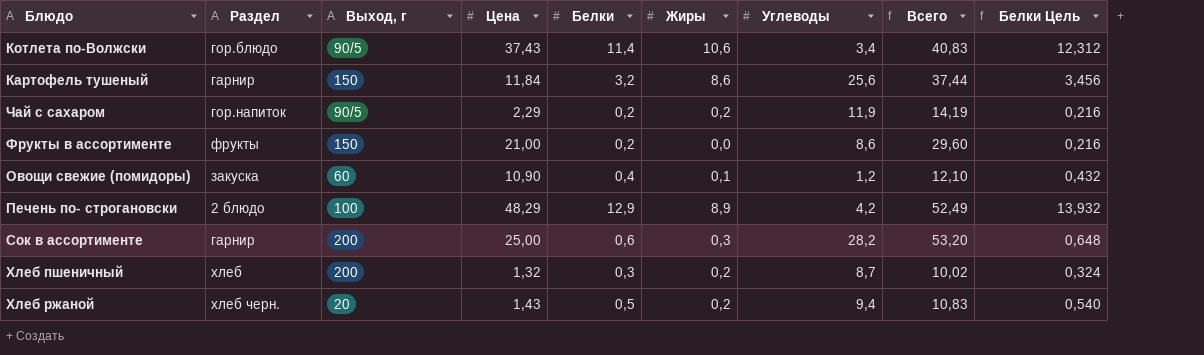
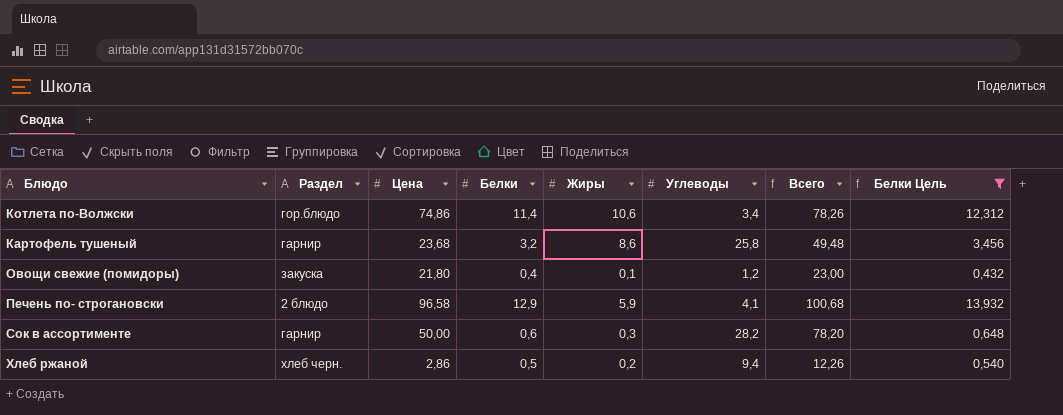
filter: none -> Белки Цель >= 0,432
column Выход, г | position: 3 -> none
Котлета по-Волжски | Цена: 37,43 -> 74,86
Котлета по-Волжски | Всего: 40,83 -> 78,26
Картофель тушеный | Цена: 11,84 -> 23,68
Картофель тушеный | Углеводы: 25,6 -> 25,8
Картофель тушеный | Всего: 37,44 -> 49,48
Овощи свежие (помидоры) | Цена: 10,90 -> 21,80
Овощи свежие (помидоры) | Всего: 12,10 -> 23,00
Печень по- строгановски | Цена: 48,29 -> 96,58
Печень по- строгановски | Жиры: 8,9 -> 5,9
Печень по- строгановски | Углеводы: 4,2 -> 4,1
Печень по- строгановски | Всего: 52,49 -> 100,68
Сок в ассортименте | Цена: 25,00 -> 50,00
Сок в ассортименте | Всего: 53,20 -> 78,20
Хлеб ржаной | Цена: 1,43 -> 2,86
Хлеб ржаной | Всего: 10,83 -> 12,26

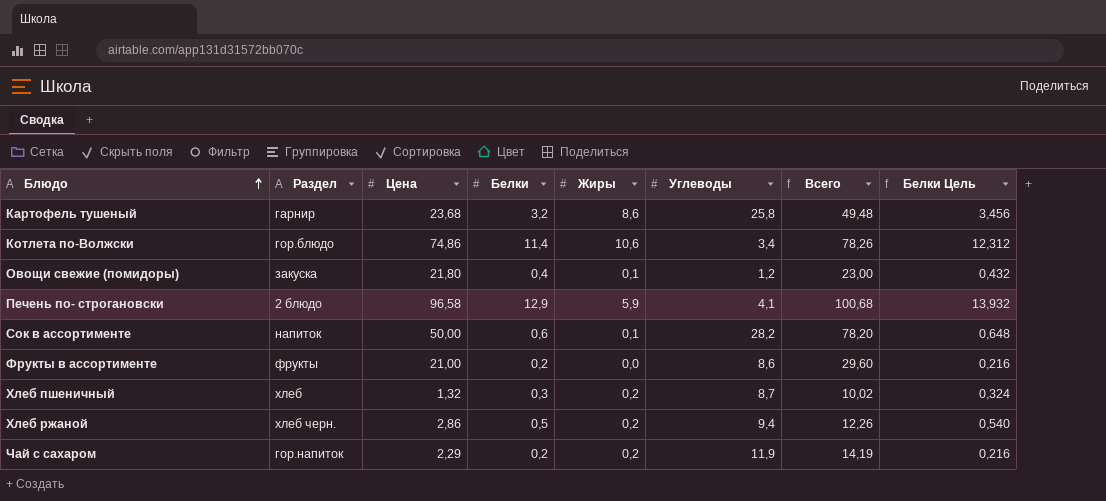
filter: Белки Цель >= 0,432 -> none
row order: none -> Блюдо ascending
Сок в ассортименте | Раздел: гарнир -> напиток
Сок в ассортименте | Жиры: 0,3 -> 0,1

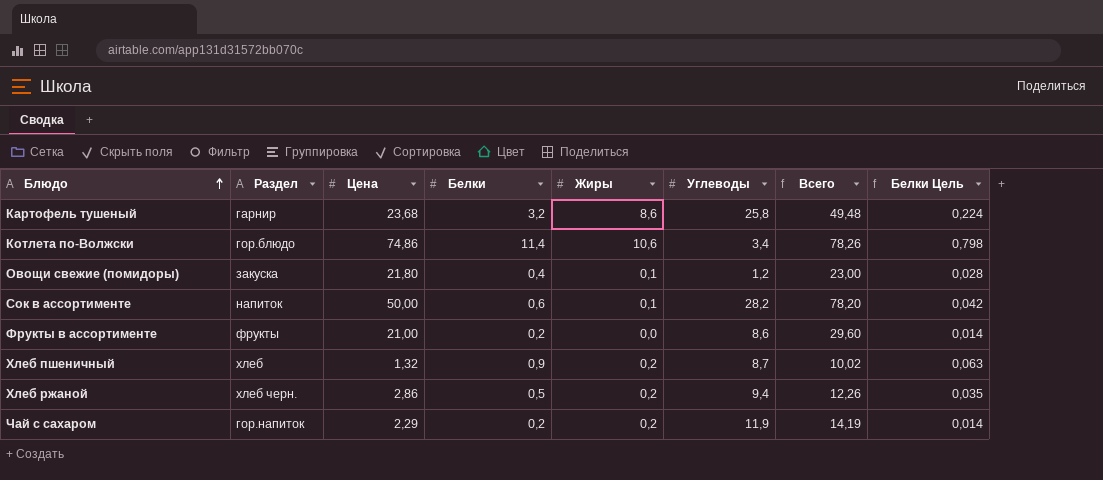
column Белки Цель | formula: [Белки] * 1,08 -> [Белки] * 0,07
row Печень по- строгановски: 2 блюдо | 96,58 | 12,9 | 5,9 | 4,1 | 100,68 | 13,932 -> none
Хлеб пшеничный | Белки: 0,3 -> 0,9

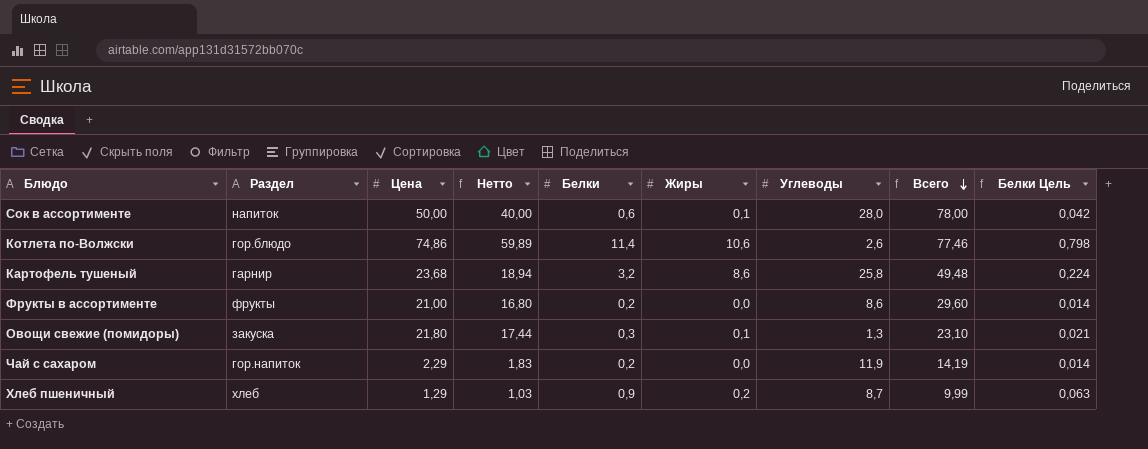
row order: Блюдо ascending -> Всего descending
column Нетто | formula: none -> [Цена] * 0,8
row Хлеб ржаной: хлеб черн. | 2,86 | 0,5 | 0,2 | 9,4 | 12,26 | 0,035 -> none
Сок в ассортименте | Углеводы: 28,2 -> 28,0
Сок в ассортименте | Всего: 78,20 -> 78,00
Котлета по-Волжски | Углеводы: 3,4 -> 2,6
Котлета по-Волжски | Всего: 78,26 -> 77,46
Овощи свежие (помидоры) | Белки: 0,4 -> 0,3
Овощи свежие (помидоры) | Углеводы: 1,2 -> 1,3
Овощи свежие (помидоры) | Всего: 23,00 -> 23,10
Овощи свежие (помидоры) | Белки Цель: 0,028 -> 0,021
Чай с сахаром | Жиры: 0,2 -> 0,0
Хлеб пшеничный | Цена: 1,32 -> 1,29
Хлеб пшеничный | Всего: 10,02 -> 9,99

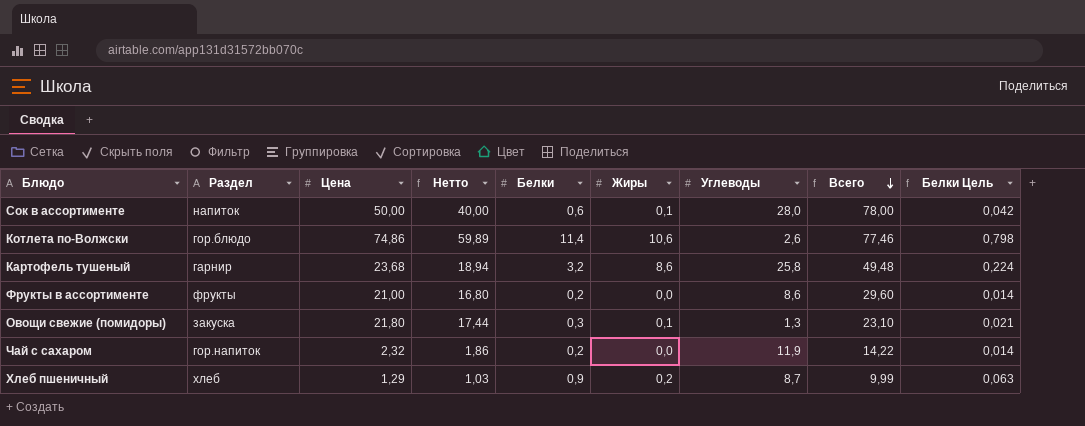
Чай с сахаром | Цена: 2,29 -> 2,32
Чай с сахаром | Нетто: 1,83 -> 1,86
Чай с сахаром | Всего: 14,19 -> 14,22

